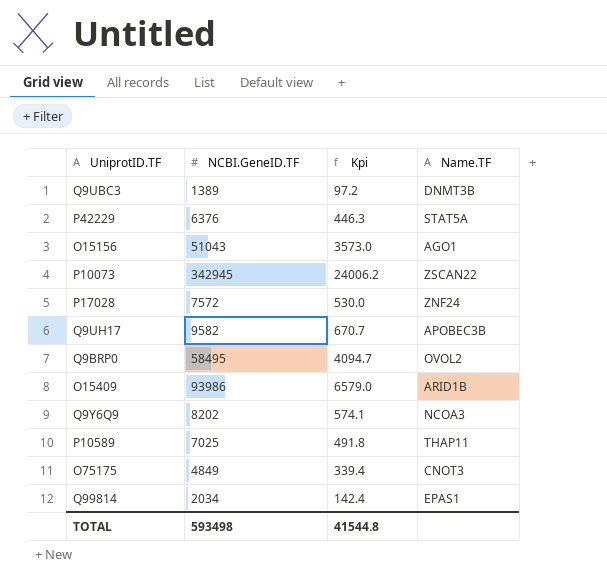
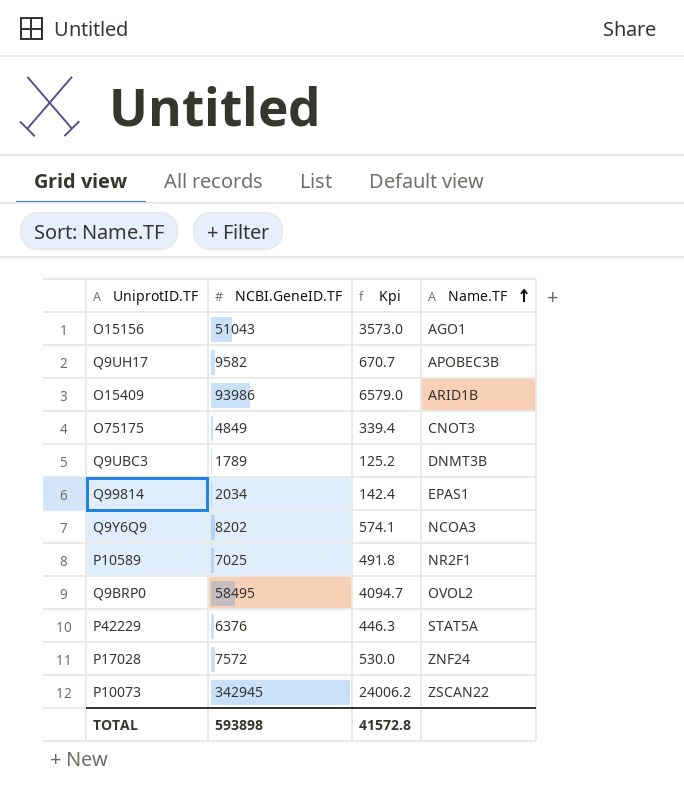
row order: none -> Name.TF ascending
Q9UBC3 | NCBI.GeneID.TF: 1389 -> 1789
Q9UBC3 | Kpi: 97.2 -> 125.2
P10589 | Name.TF: THAP11 -> NR2F1
TOTAL | NCBI.GeneID.TF: 593498 -> 593898
TOTAL | Kpi: 41544.8 -> 41572.8

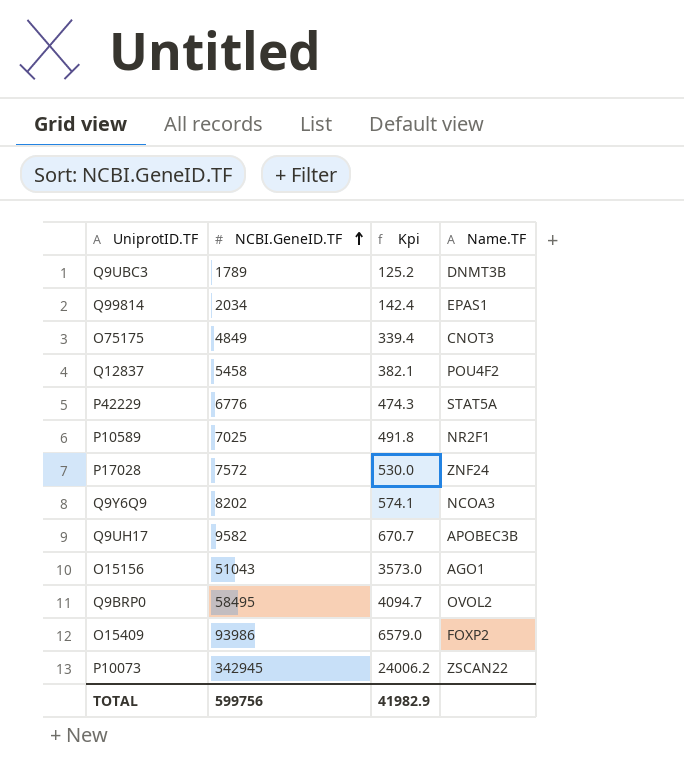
row order: Name.TF ascending -> NCBI.GeneID.TF ascending
row Q12837: none -> 5458 | 382.1 | POU4F2
P42229 | NCBI.GeneID.TF: 6376 -> 6776
P42229 | Kpi: 446.3 -> 474.3
O15409 | Name.TF: ARID1B -> FOXP2
TOTAL | NCBI.GeneID.TF: 593898 -> 599756
TOTAL | Kpi: 41572.8 -> 41982.9

